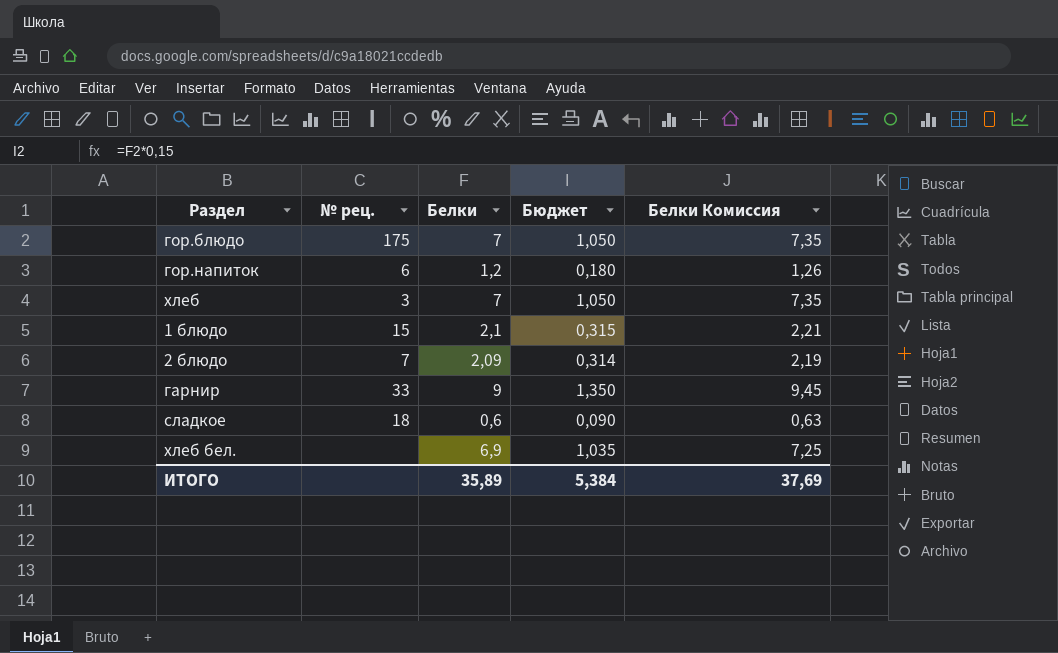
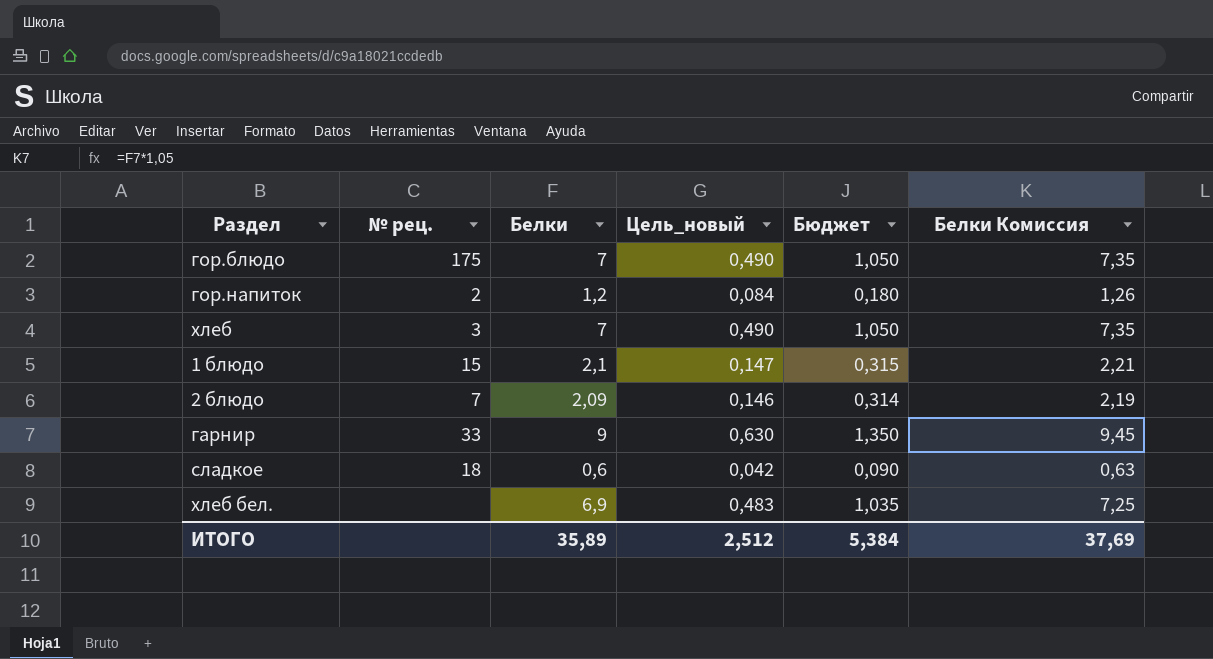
column Цель_новый | formula: none -> [Белки] * 0,07
гор.напиток | № рец.: 6 -> 2

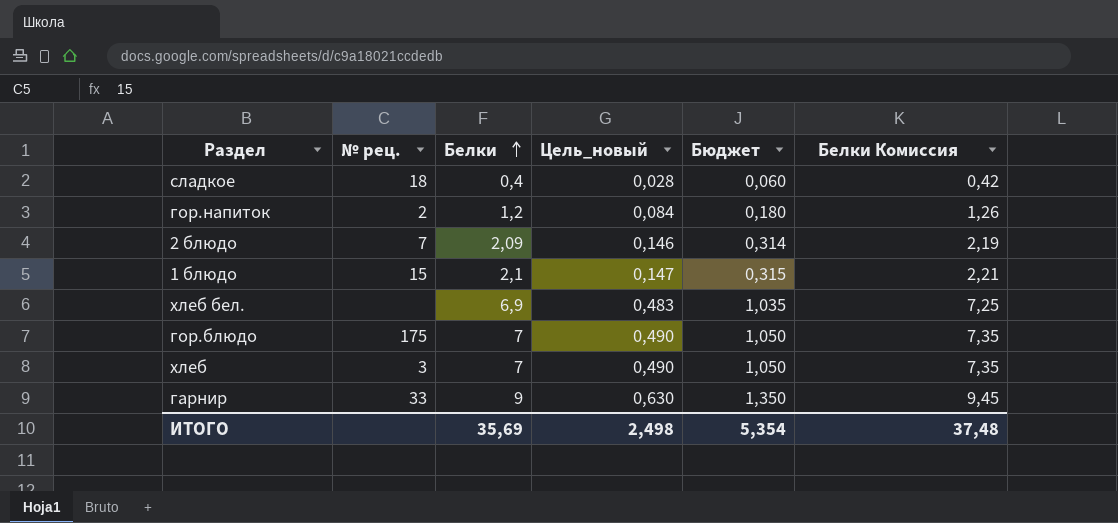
row order: none -> Белки ascending
сладкое | Белки: 0,6 -> 0,4
сладкое | Цель_новый: 0,042 -> 0,028
сладкое | Бюджет: 0,090 -> 0,060
сладкое | Белки Комиссия: 0,63 -> 0,42
ИТОГО | Белки: 35,89 -> 35,69
ИТОГО | Цель_новый: 2,512 -> 2,498
ИТОГО | Бюджет: 5,384 -> 5,354
ИТОГО | Белки Комиссия: 37,69 -> 37,48

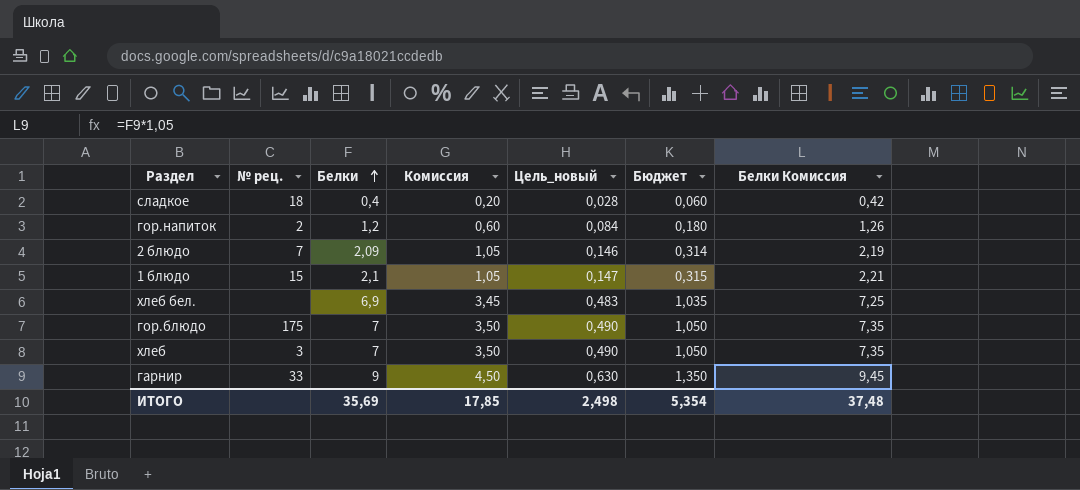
column Комиссия | formula: none -> [Белки] * 0,5

